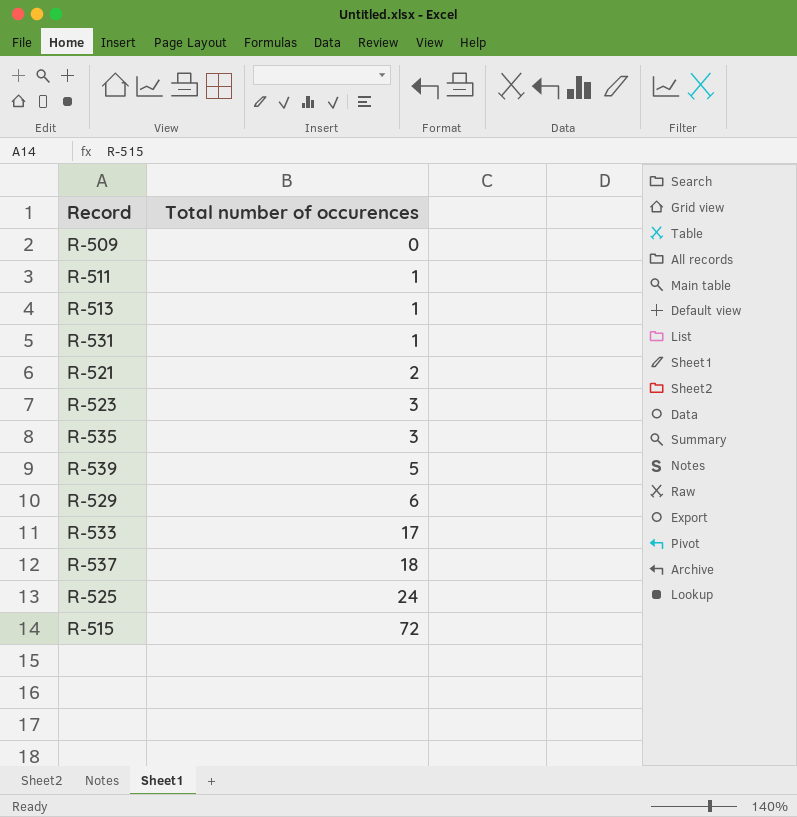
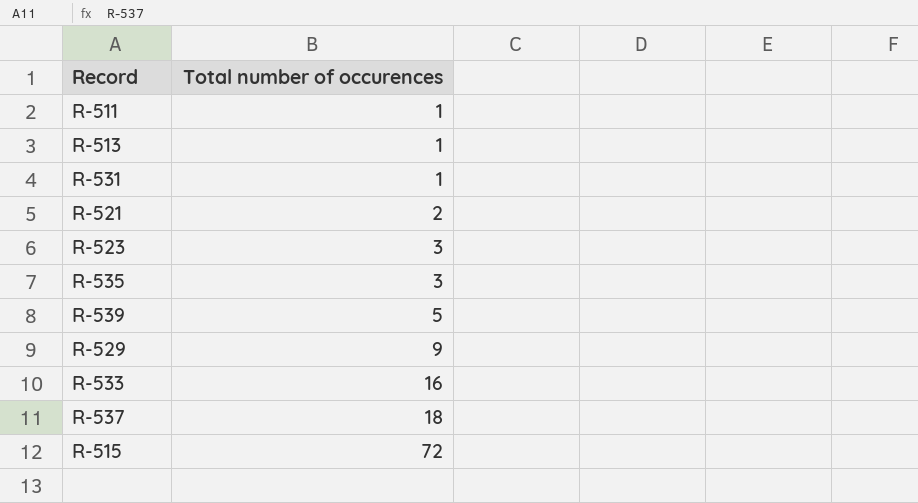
row R-509: 0 -> none
row R-525: 24 -> none
R-529 | Total number of occurences: 6 -> 9
R-533 | Total number of occurences: 17 -> 16

